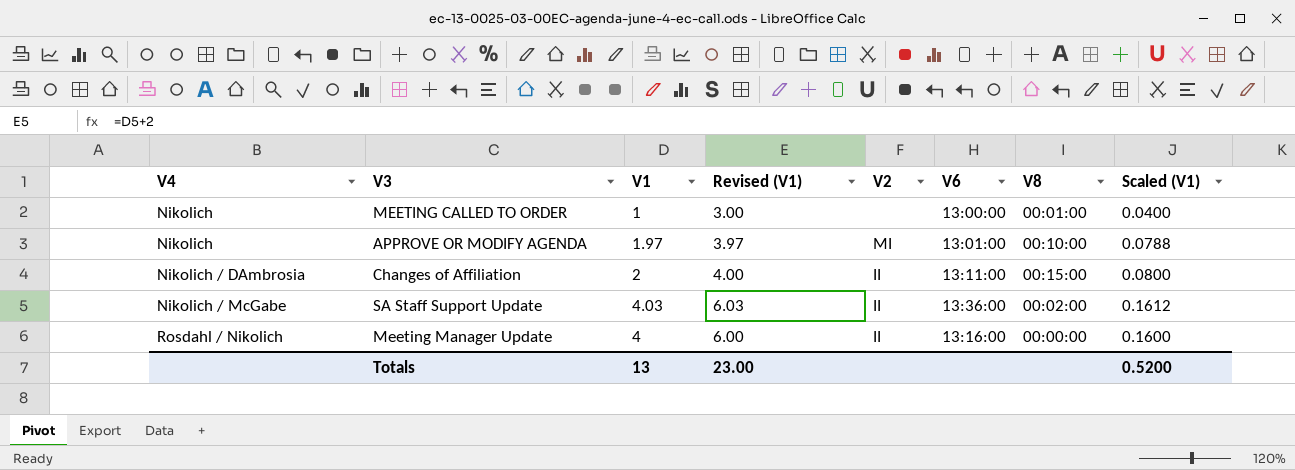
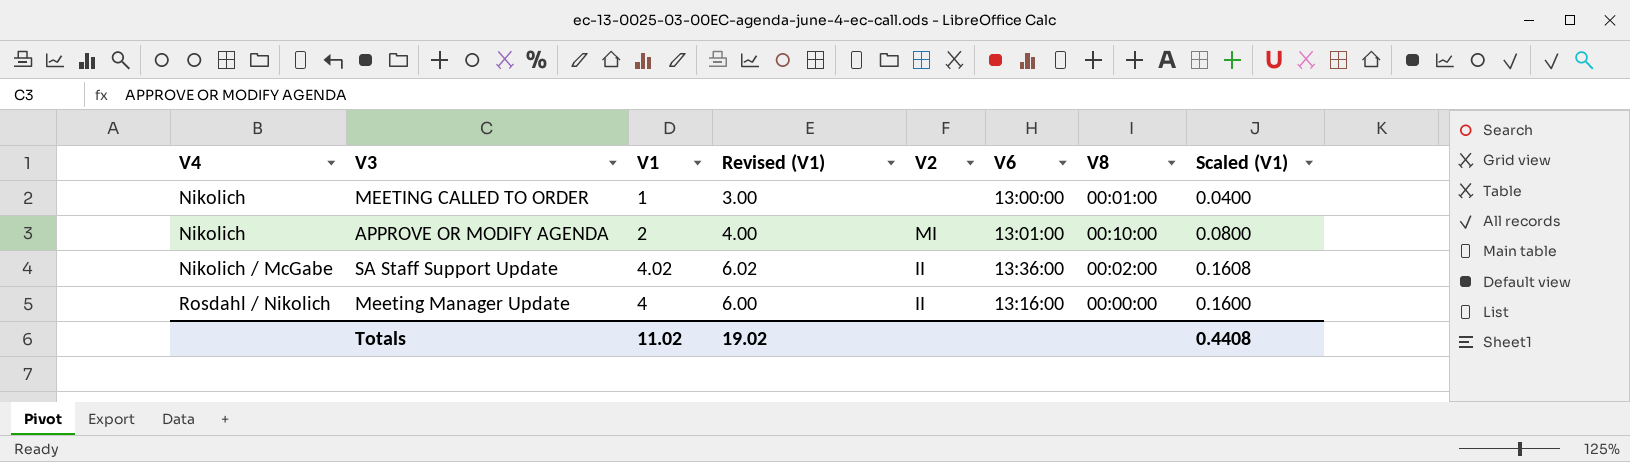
row Changes of Affiliation: Nikolich / DAmbrosia | 2 | 4.00 | II | 13:11:00 | 00:15:00 | 0.0800 -> none
APPROVE OR MODIFY AGENDA | V1: 1.97 -> 2
APPROVE OR MODIFY AGENDA | Revised (V1): 3.97 -> 4.00
APPROVE OR MODIFY AGENDA | Scaled (V1): 0.0788 -> 0.0800
SA Staff Support Update | V1: 4.03 -> 4.02
SA Staff Support Update | Revised (V1): 6.03 -> 6.02
SA Staff Support Update | Scaled (V1): 0.1612 -> 0.1608
Totals | V1: 13 -> 11.02
Totals | Revised (V1): 23.00 -> 19.02
Totals | Scaled (V1): 0.5200 -> 0.4408

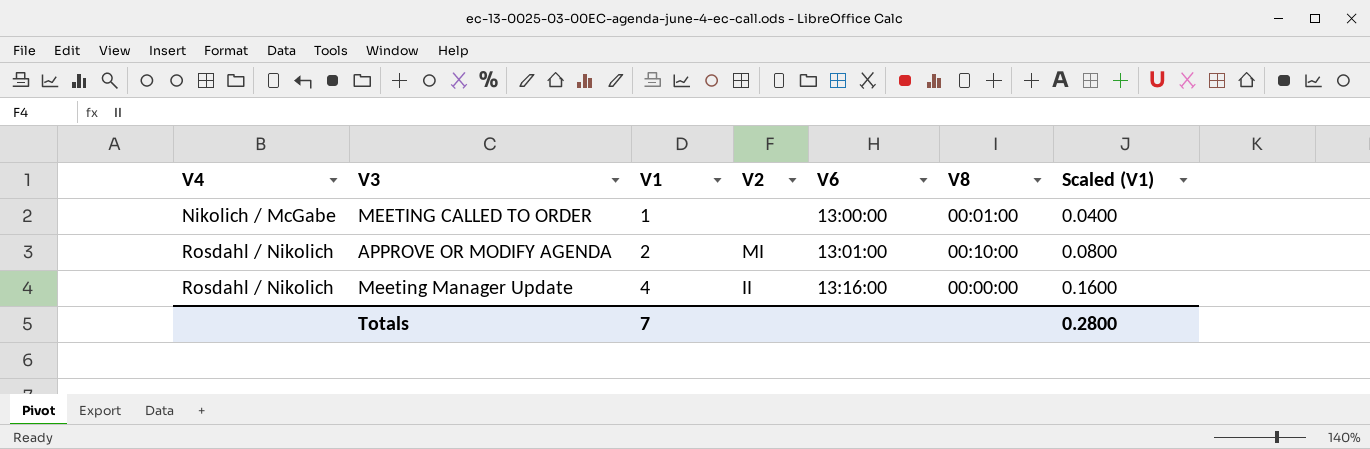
column Revised (V1) | formula: [V1] + 2 -> none
row SA Staff Support Update: Nikolich / McGabe | 4.02 | 6.02 | II | 13:36:00 | 00:02:00 | 0.1608 -> none
MEETING CALLED TO ORDER | V4: Nikolich -> Nikolich / McGabe
APPROVE OR MODIFY AGENDA | V4: Nikolich -> Rosdahl / Nikolich
Totals | V1: 11.02 -> 7
Totals | Scaled (V1): 0.4408 -> 0.2800

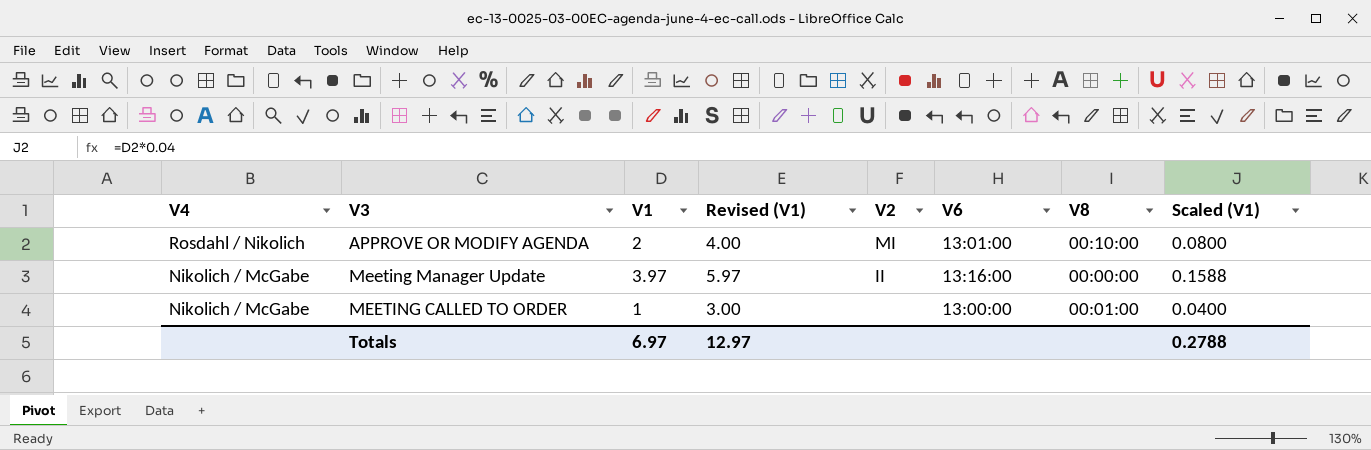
row order: V4 ascending -> V4 descending
column Revised (V1) | formula: none -> [V1] + 2
Meeting Manager Update | V4: Rosdahl / Nikolich -> Nikolich / McGabe
Meeting Manager Update | V1: 4 -> 3.97
Meeting Manager Update | Scaled (V1): 0.1600 -> 0.1588
Totals | V1: 7 -> 6.97
Totals | Scaled (V1): 0.2800 -> 0.2788

